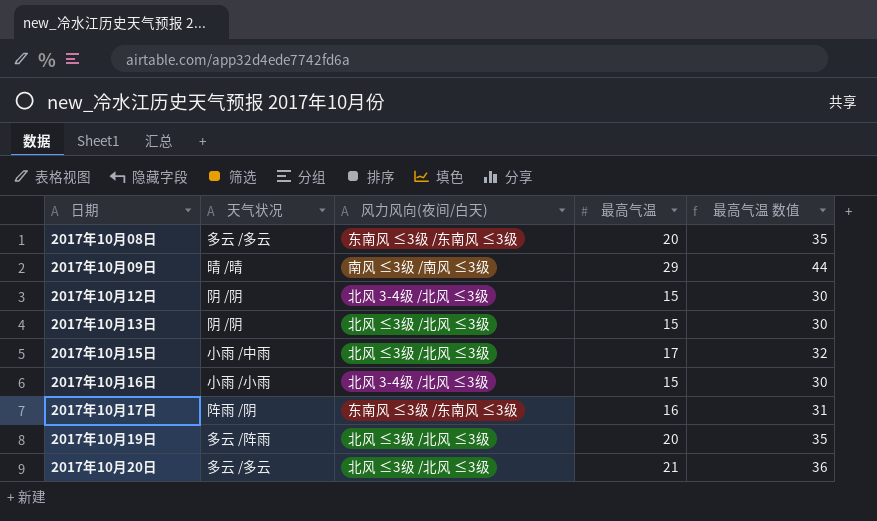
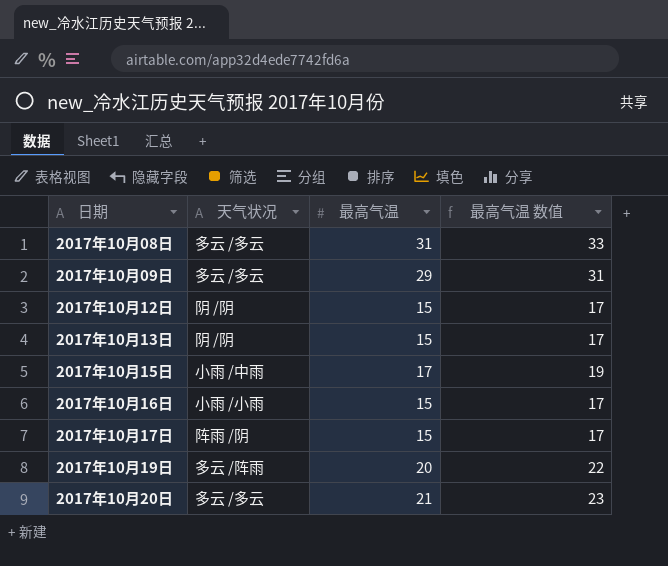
column 风力风向(夜间/白天) | position: 3 -> none
column 最高气温 数值 | formula: [最高气温] + 15 -> [最高气温] + 2
2017年10月08日 | 最高气温: 20 -> 31
2017年10月09日 | 天气状况: 晴 /晴 -> 多云 /多云
2017年10月17日 | 最高气温: 16 -> 15

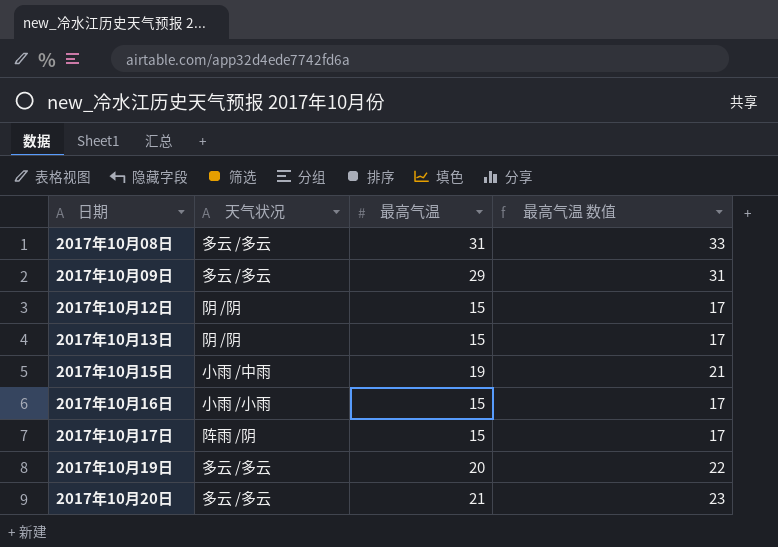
2017年10月15日 | 最高气温: 17 -> 19
2017年10月15日 | 最高气温 数值: 19 -> 21
2017年10月19日 | 天气状况: 多云 /阵雨 -> 多云 /多云

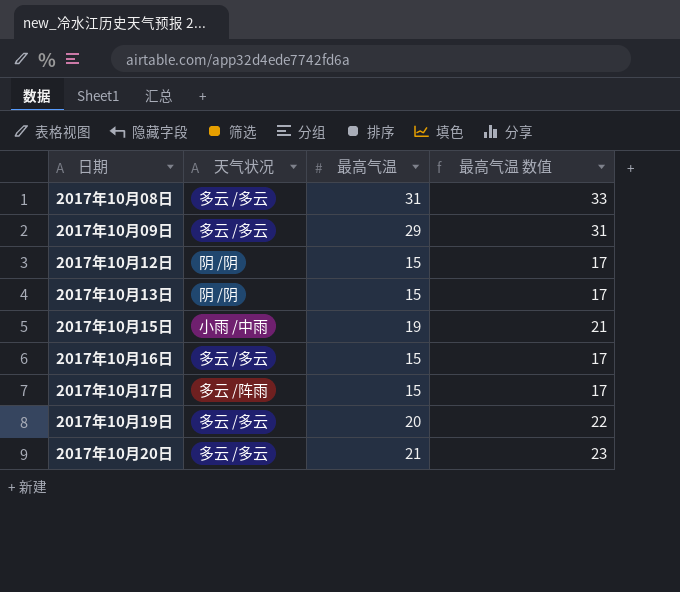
2017年10月16日 | 天气状况: 小雨 /小雨 -> 多云 /多云
2017年10月17日 | 天气状况: 阵雨 /阴 -> 多云 /阵雨

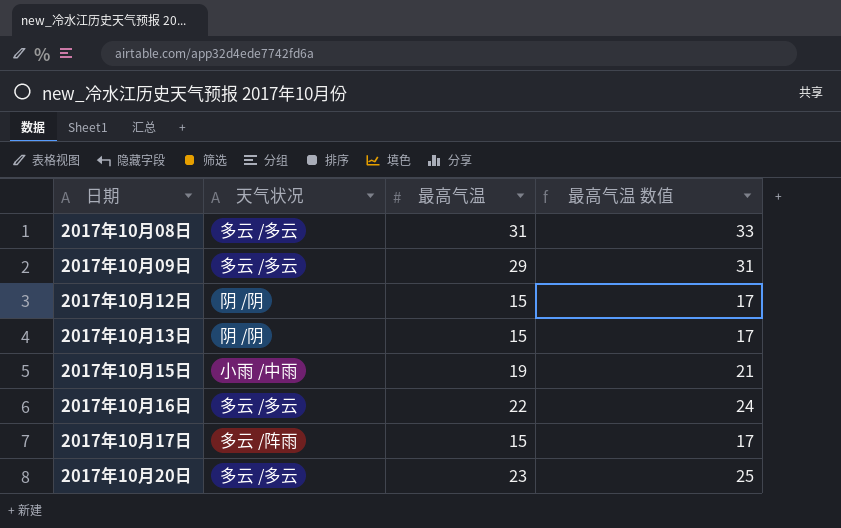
row 2017年10月19日: 多云 /多云 | 20 | 22 -> none
2017年10月16日 | 最高气温: 15 -> 22
2017年10月16日 | 最高气温 数值: 17 -> 24
2017年10月20日 | 最高气温: 21 -> 23
2017年10月20日 | 最高气温 数值: 23 -> 25

